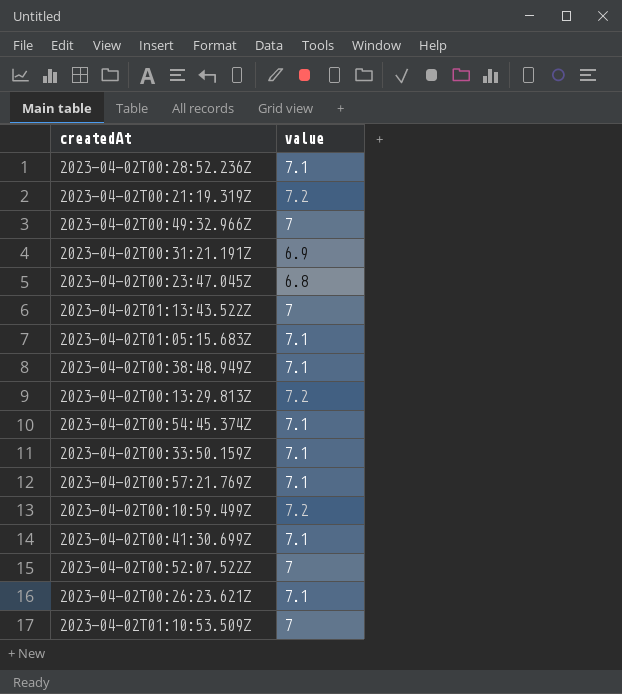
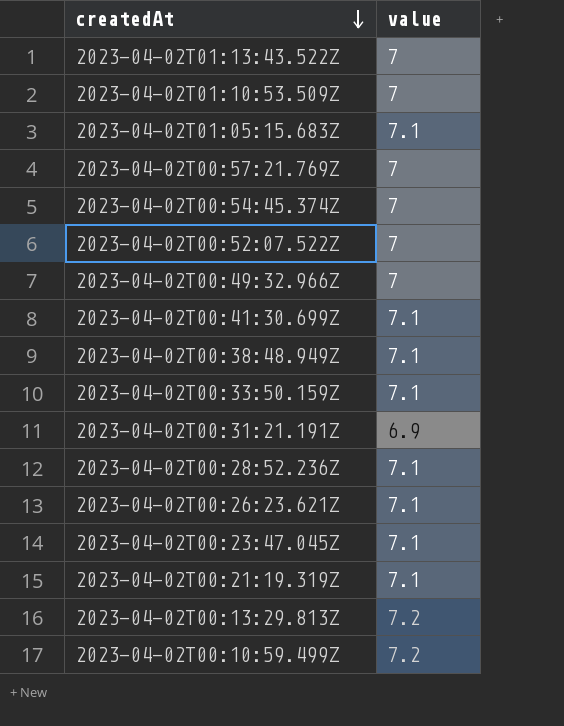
row order: none -> createdAt descending
2023-04-02T00:57:21.769Z | value: 7.1 -> 7
2023-04-02T00:54:45.374Z | value: 7.1 -> 7
2023-04-02T00:23:47.045Z | value: 6.8 -> 7.1
2023-04-02T00:21:19.319Z | value: 7.2 -> 7.1

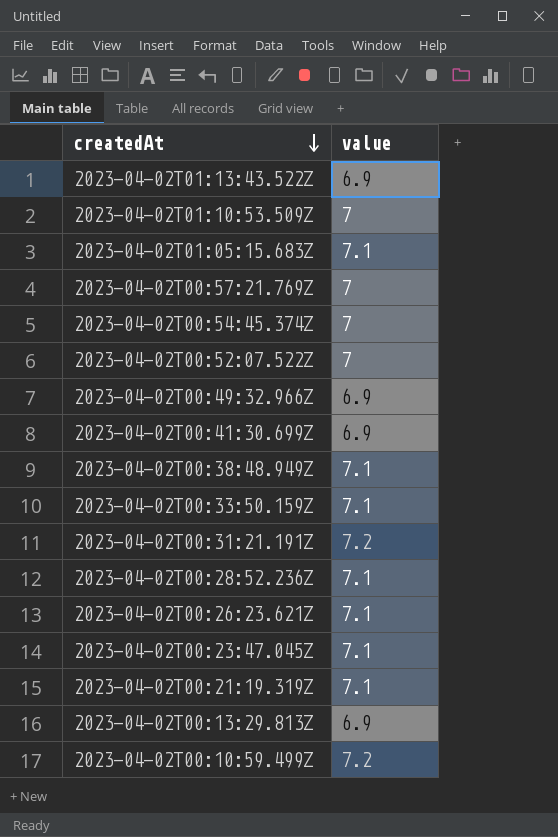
2023-04-02T01:13:43.522Z | value: 7 -> 6.9
2023-04-02T00:49:32.966Z | value: 7 -> 6.9
2023-04-02T00:41:30.699Z | value: 7.1 -> 6.9
2023-04-02T00:31:21.191Z | value: 6.9 -> 7.2
2023-04-02T00:13:29.813Z | value: 7.2 -> 6.9

